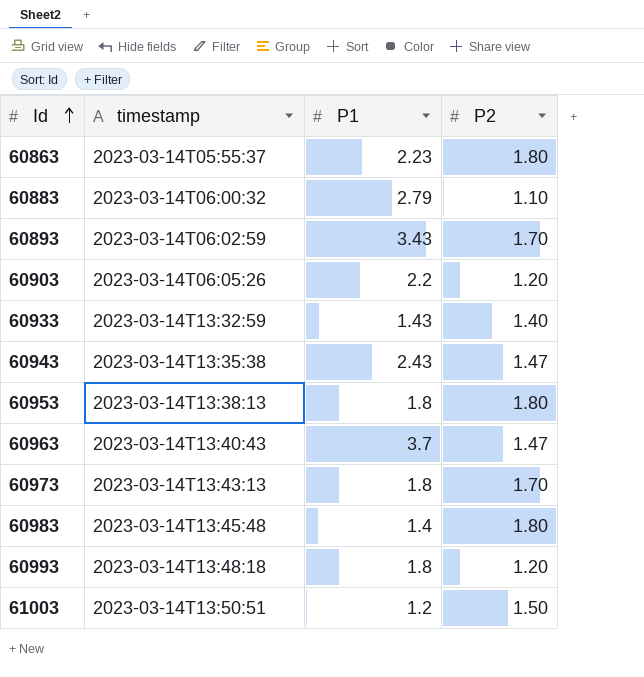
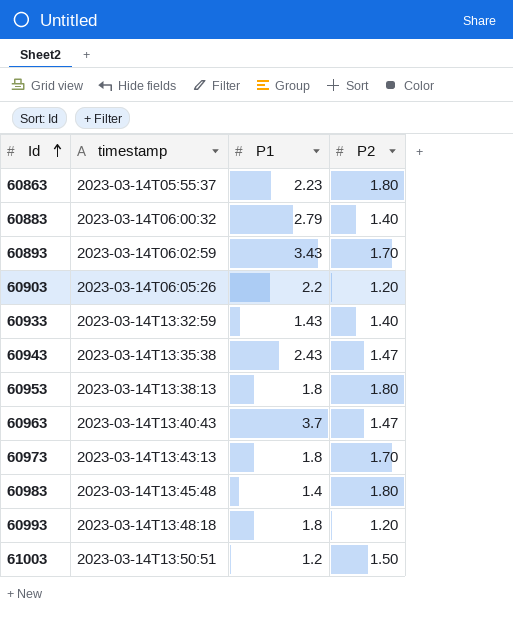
60883 | P2: 1.10 -> 1.40

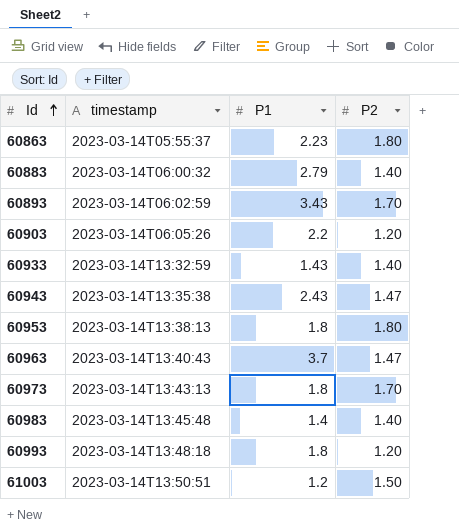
60983 | P2: 1.80 -> 1.40

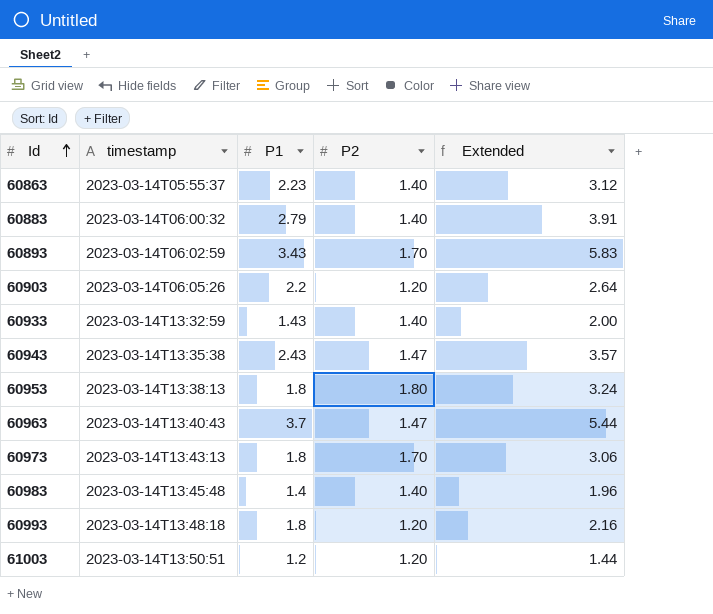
column Extended | formula: none -> [P1] * [P2]
60863 | P2: 1.80 -> 1.40
61003 | P2: 1.50 -> 1.20

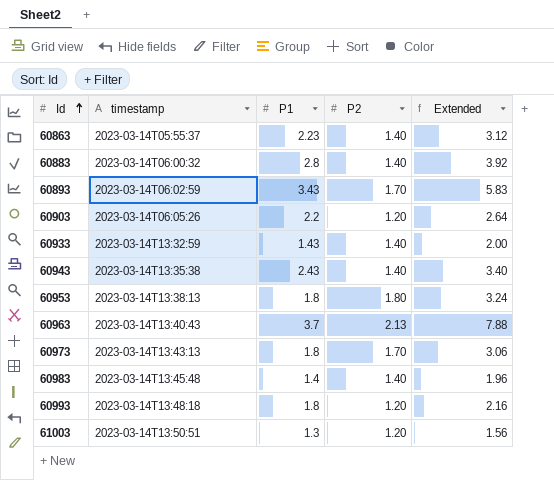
60883 | P1: 2.79 -> 2.8
60883 | Extended: 3.91 -> 3.92
60943 | P2: 1.47 -> 1.40
60943 | Extended: 3.57 -> 3.40
60963 | P2: 1.47 -> 2.13
60963 | Extended: 5.44 -> 7.88
61003 | P1: 1.2 -> 1.3
61003 | Extended: 1.44 -> 1.56

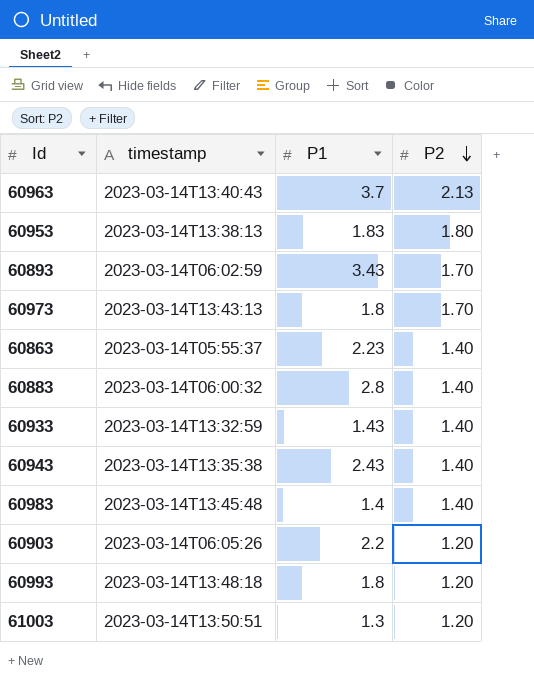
row order: Id ascending -> P2 descending
column Extended | formula: [P1] * [P2] -> none
60953 | P1: 1.8 -> 1.83

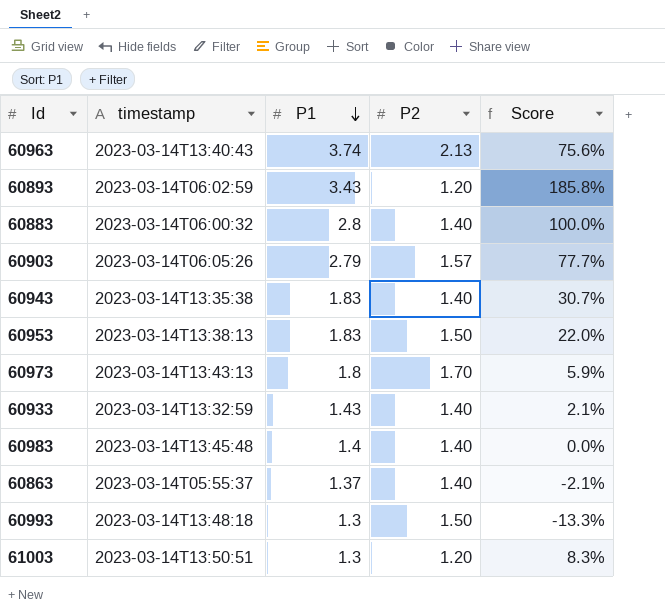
row order: P2 descending -> P1 descending
column Score | formula: none -> ([P1] - [P2]) / [P2]
60963 | P1: 3.7 -> 3.74
60893 | P2: 1.70 -> 1.20
60903 | P1: 2.2 -> 2.79
60903 | P2: 1.20 -> 1.57
60943 | P1: 2.43 -> 1.83
60953 | P2: 1.80 -> 1.50
60863 | P1: 2.23 -> 1.37
60993 | P1: 1.8 -> 1.3
60993 | P2: 1.20 -> 1.50

